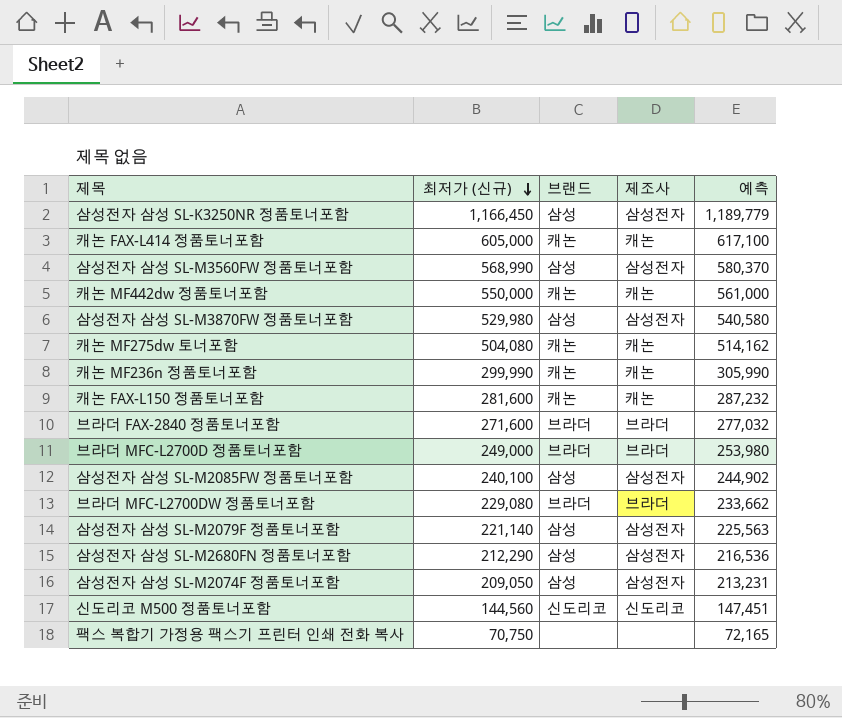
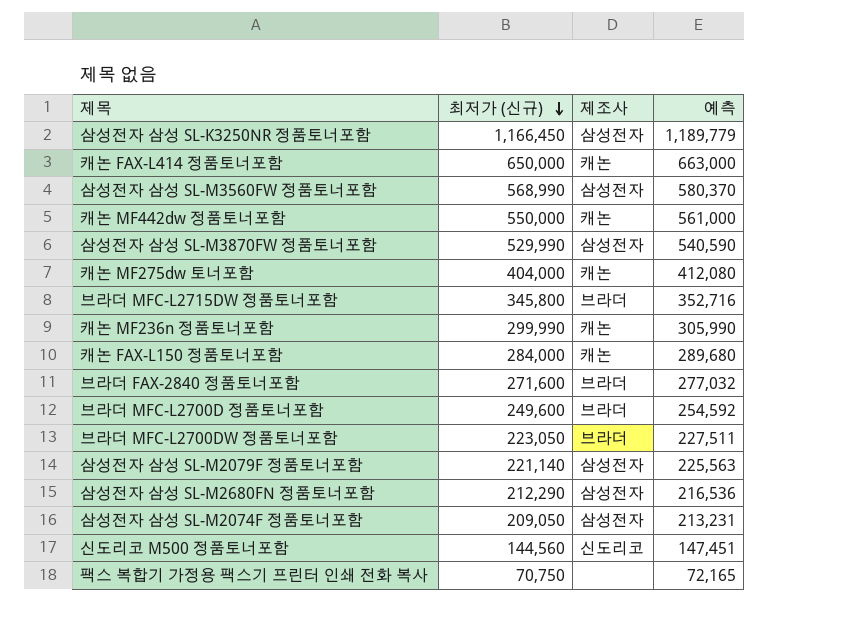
column 브랜드 | position: 3 -> none
row 삼성전자 삼성 SL-M2085FW 정품토너포함: 240,100 | 삼성 | 삼성전자 | 244,902 -> none
캐논 FAX-L414 정품토너포함 | 최저가 (신규): 605,000 -> 650,000
캐논 FAX-L414 정품토너포함 | 예측: 617,100 -> 663,000
삼성전자 삼성 SL-M3870FW 정품토너포함 | 최저가 (신규): 529,980 -> 529,990
삼성전자 삼성 SL-M3870FW 정품토너포함 | 예측: 540,580 -> 540,590
캐논 MF275dw 토너포함 | 최저가 (신규): 504,080 -> 404,000
캐논 MF275dw 토너포함 | 예측: 514,162 -> 412,080
row 브라더 MFC-L2715DW 정품토너포함: none -> 345,800 | 브라더 | 352,716
캐논 FAX-L150 정품토너포함 | 최저가 (신규): 281,600 -> 284,000
캐논 FAX-L150 정품토너포함 | 예측: 287,232 -> 289,680
브라더 MFC-L2700D 정품토너포함 | 최저가 (신규): 249,000 -> 249,600
브라더 MFC-L2700D 정품토너포함 | 예측: 253,980 -> 254,592
브라더 MFC-L2700DW 정품토너포함 | 최저가 (신규): 229,080 -> 223,050
브라더 MFC-L2700DW 정품토너포함 | 예측: 233,662 -> 227,511

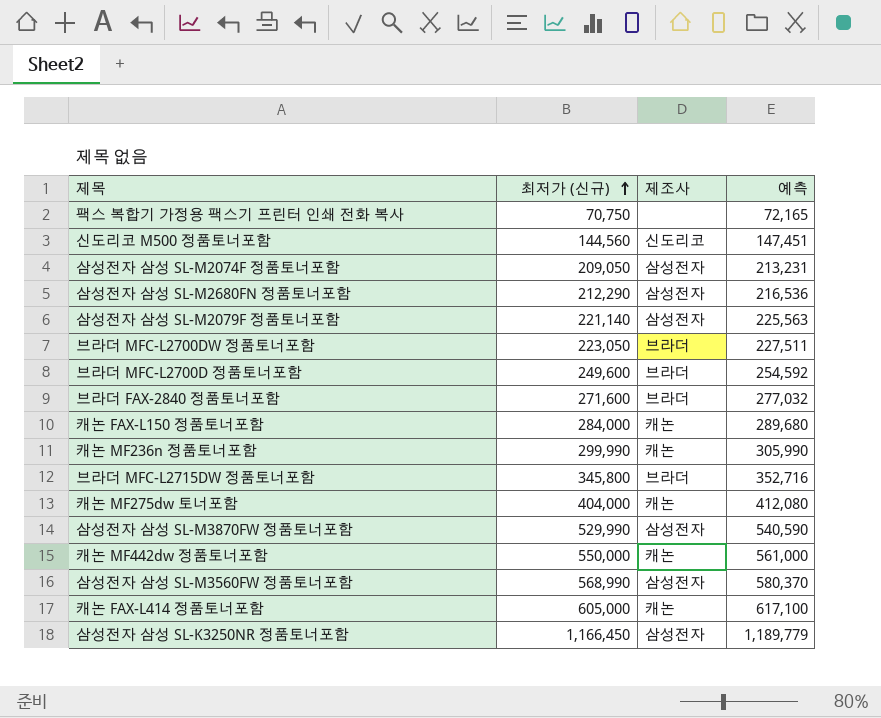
row order: 최저가 (신규) descending -> 최저가 (신규) ascending
캐논 FAX-L414 정품토너포함 | 최저가 (신규): 650,000 -> 605,000
캐논 FAX-L414 정품토너포함 | 예측: 663,000 -> 617,100

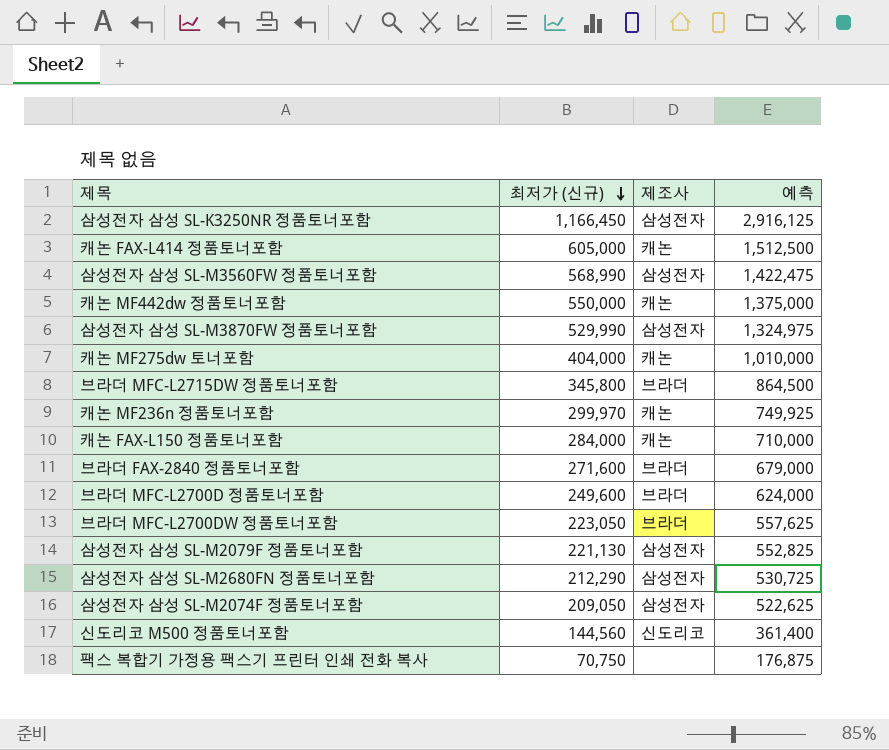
row order: 최저가 (신규) ascending -> 최저가 (신규) descending
column 예측 | formula: [최저가 (신규)] * 1.02 -> [최저가 (신규)] * 2.5
캐논 MF236n 정품토너포함 | 최저가 (신규): 299,990 -> 299,970
삼성전자 삼성 SL-M2079F 정품토너포함 | 최저가 (신규): 221,140 -> 221,130

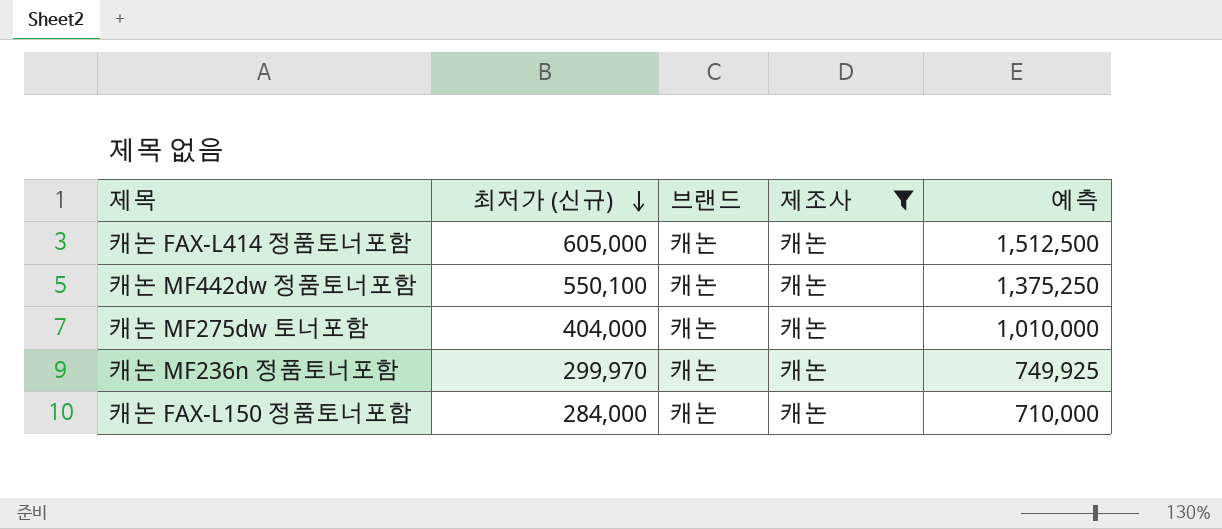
filter: none -> 제조사 = 캐논
column 브랜드 | position: none -> 3
캐논 MF442dw 정품토너포함 | 최저가 (신규): 550,000 -> 550,100
캐논 MF442dw 정품토너포함 | 예측: 1,375,000 -> 1,375,250

